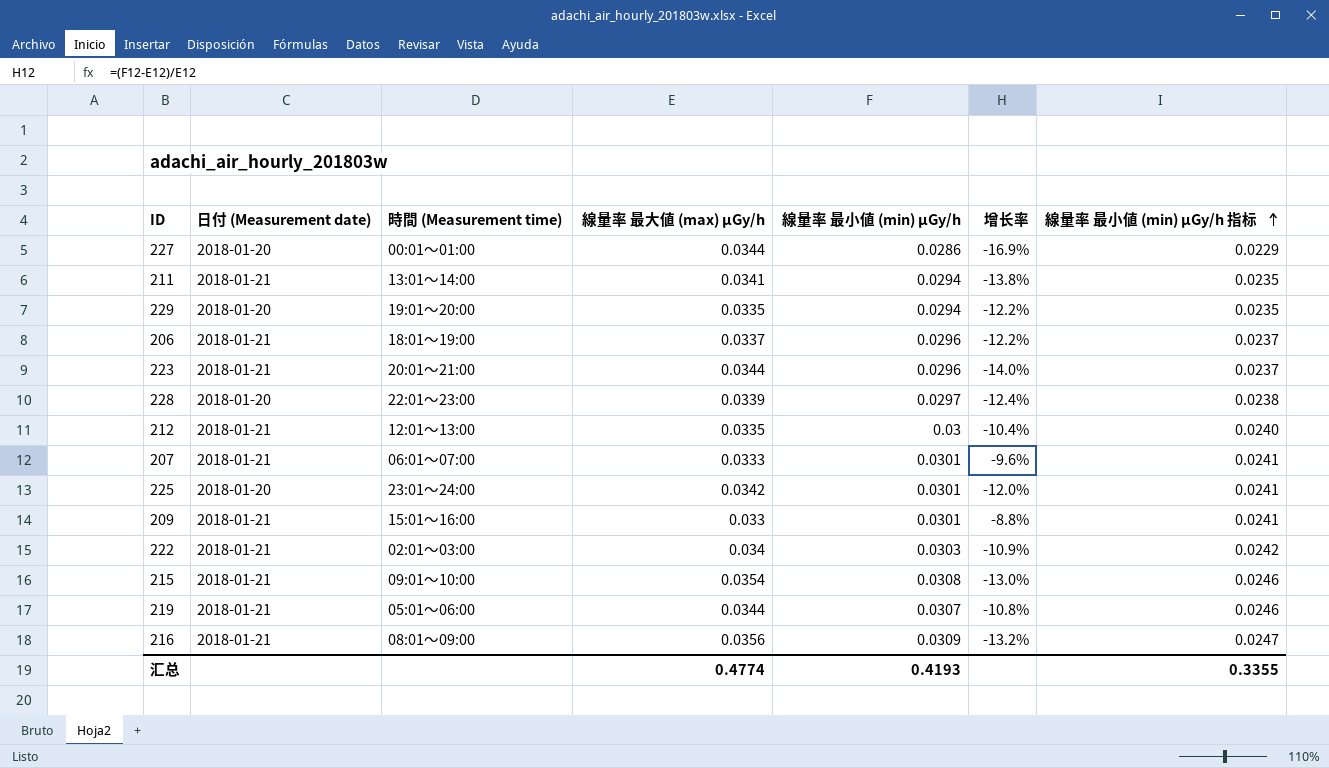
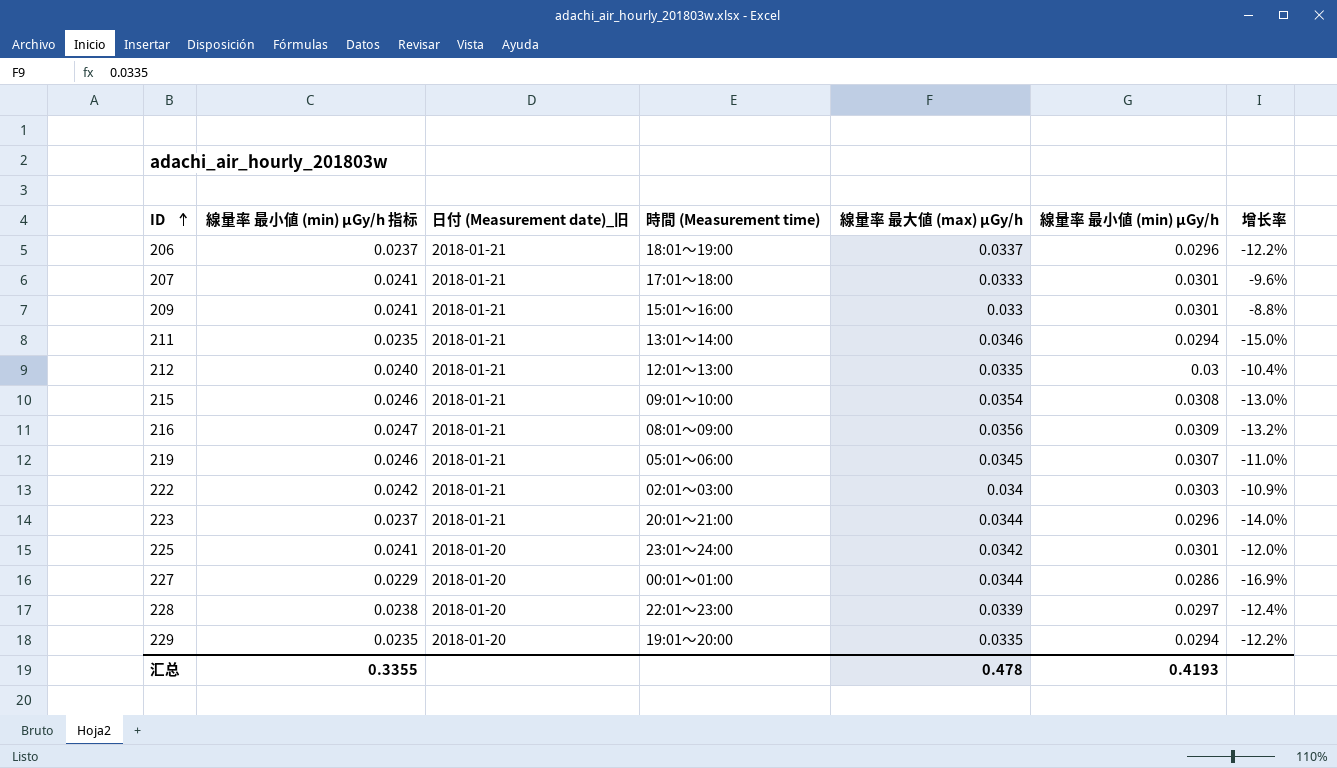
row order: 線量率 最小値 (min) μGy/h 指标 ascending -> ID ascending
column 線量率 最小値 (min) μGy/h 指标 | position: 7 -> 2
column name: 日付 (Measurement date) -> 日付 (Measurement date)_旧
207 | 時間 (Measurement time): 06:01～07:00 -> 17:01～18:00
211 | 線量率 最大値 (max) μGy/h: 0.0341 -> 0.0346
211 | 增长率: -13.8% -> -15.0%
219 | 線量率 最大値 (max) μGy/h: 0.0344 -> 0.0345
219 | 增长率: -10.8% -> -11.0%
汇总 | 線量率 最大値 (max) μGy/h: 0.4774 -> 0.478

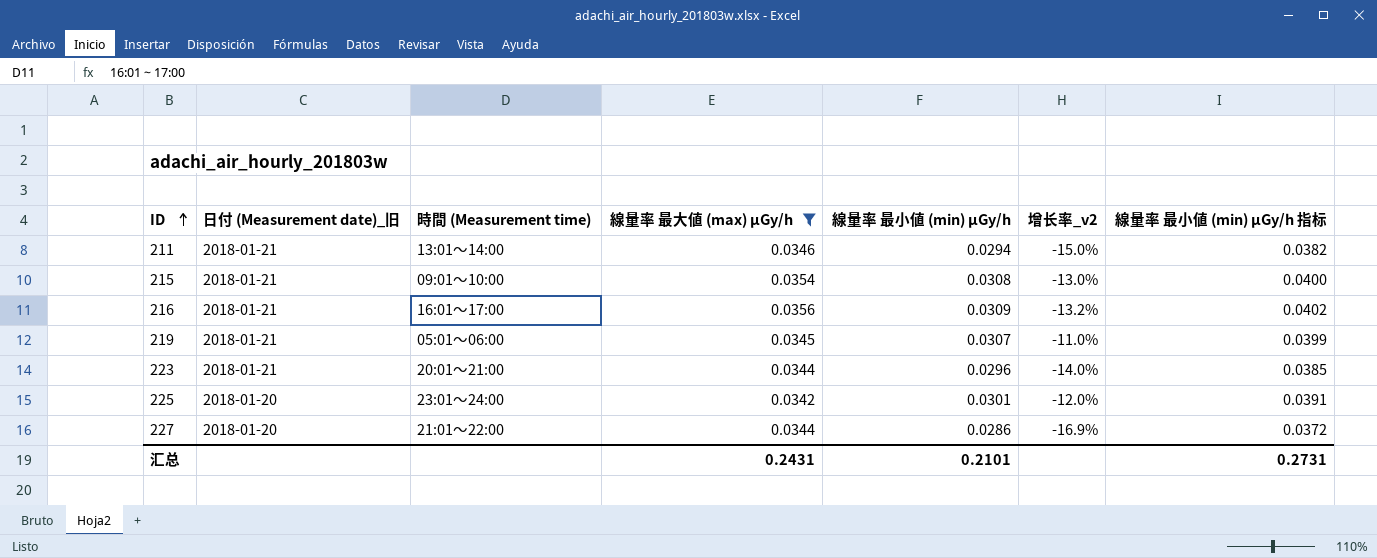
filter: none -> 線量率 最大値 (max) μGy/h >= 0.0342
column name: 增长率 -> 增长率_v2
column 線量率 最小値 (min) μGy/h 指标 | formula: [線量率 最小値 (min) μGy/h] * 0.8 -> [線量率 最小値 (min) μGy/h] * 1.3
column 線量率 最小値 (min) μGy/h 指标 | position: 2 -> 7
216 | 時間 (Measurement time): 08:01～09:00 -> 16:01～17:00
227 | 時間 (Measurement time): 00:01～01:00 -> 21:01～22:00
汇总 | 線量率 最大値 (max) μGy/h: 0.478 -> 0.2431
汇总 | 線量率 最小値 (min) μGy/h: 0.4193 -> 0.2101
汇总 | 線量率 最小値 (min) μGy/h 指标: 0.3355 -> 0.2731

